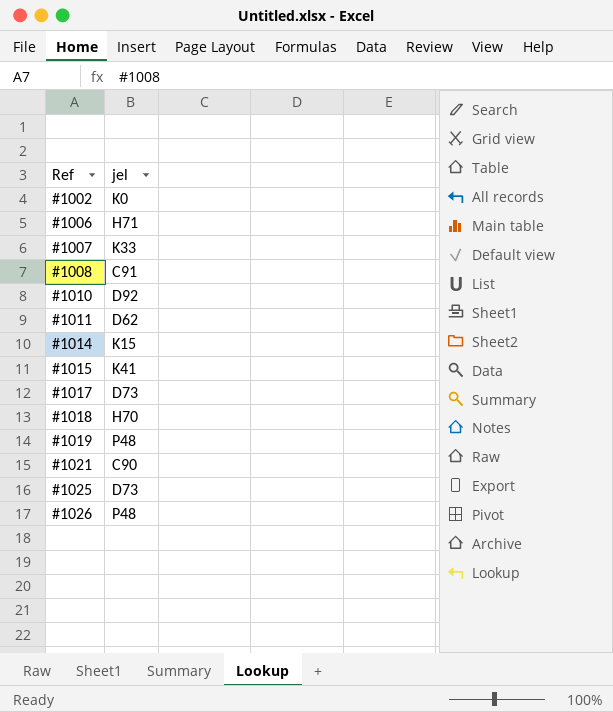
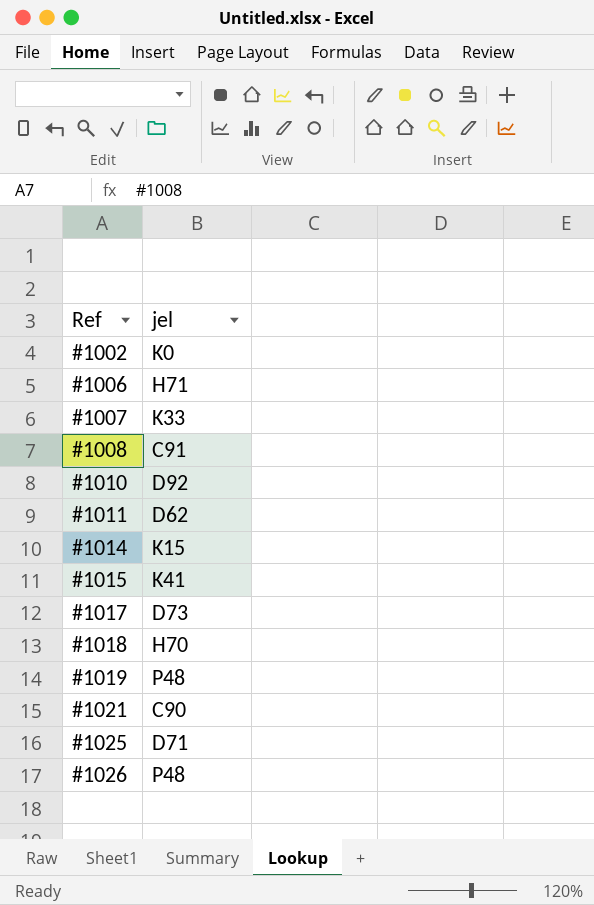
#1025 | jel: D73 -> D71

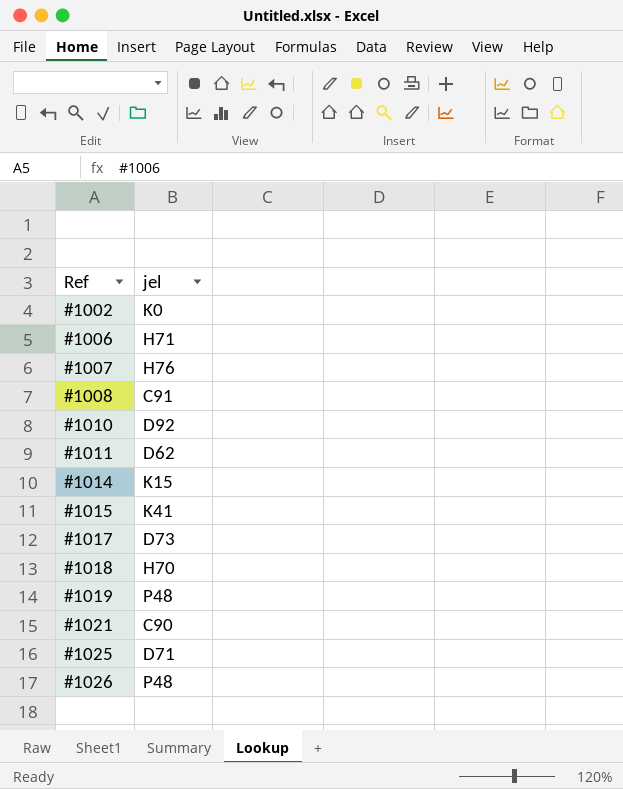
#1007 | jel: K33 -> H76

